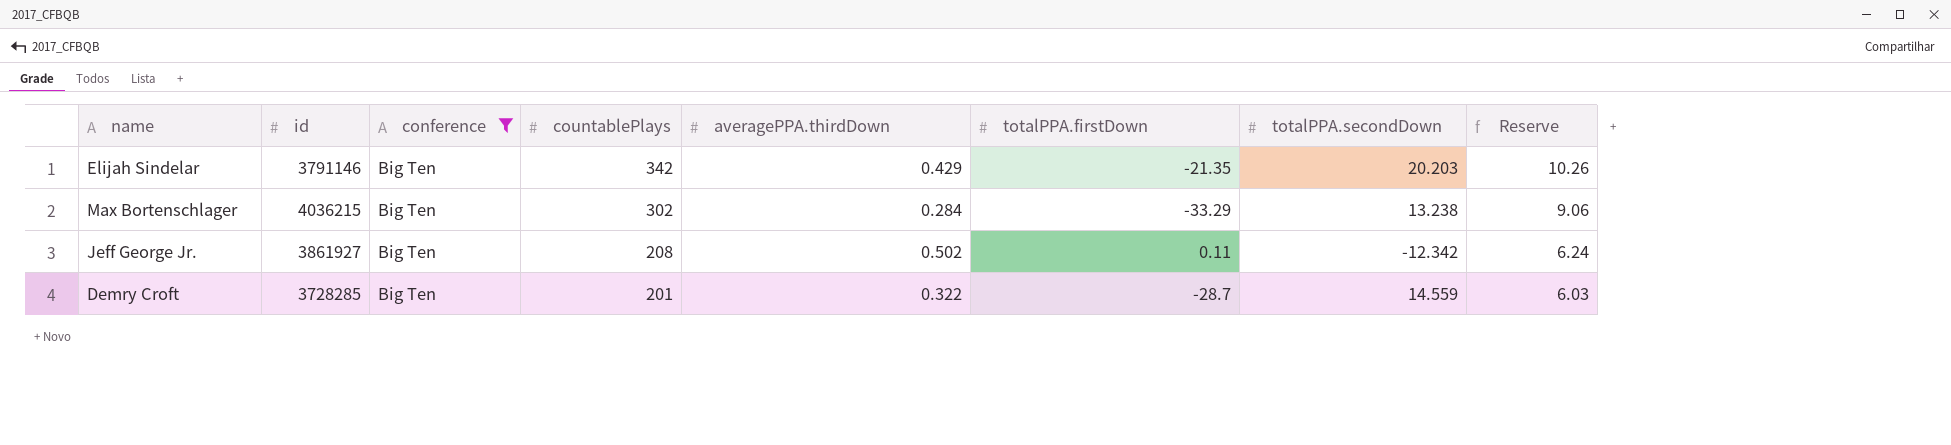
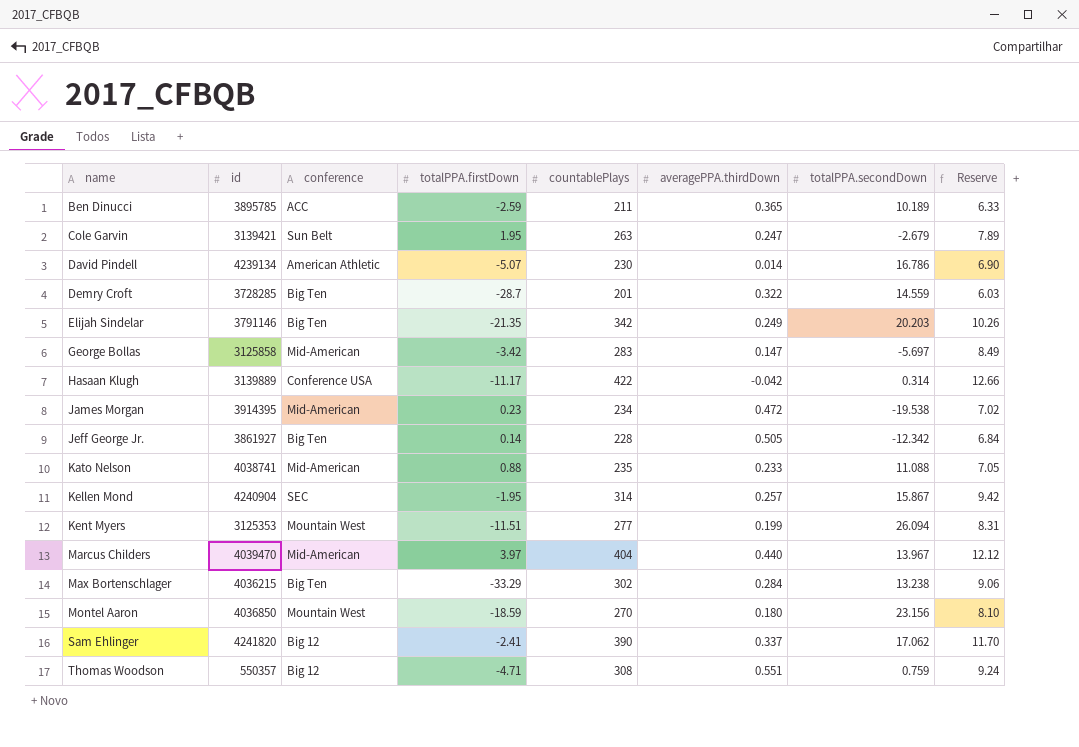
filter: conference = Big Ten -> none
row order: countablePlays descending -> name ascending
column totalPPA.firstDown | position: 6 -> 4
Elijah Sindelar | averagePPA.thirdDown: 0.429 -> 0.249
Jeff George Jr. | totalPPA.firstDown: 0.11 -> 0.14
Jeff George Jr. | countablePlays: 208 -> 228
Jeff George Jr. | averagePPA.thirdDown: 0.502 -> 0.505
Jeff George Jr. | Reserve: 6.24 -> 6.84

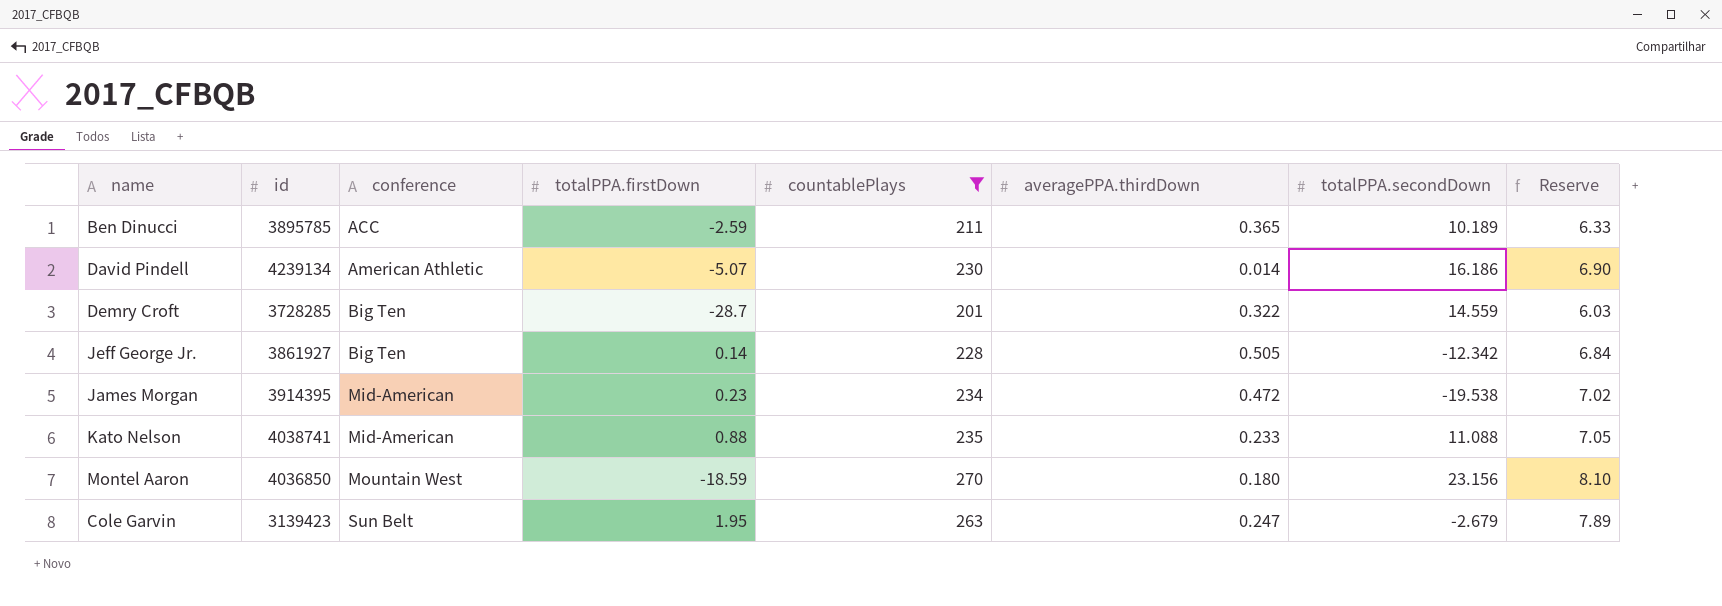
filter: none -> countablePlays <= 270
row order: name ascending -> conference ascending
David Pindell | totalPPA.secondDown: 16.786 -> 16.186
Cole Garvin | id: 3139421 -> 3139423

